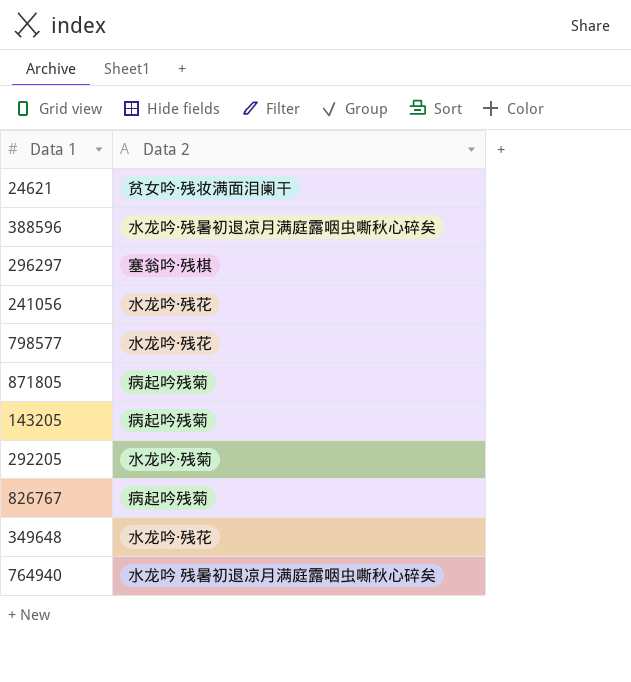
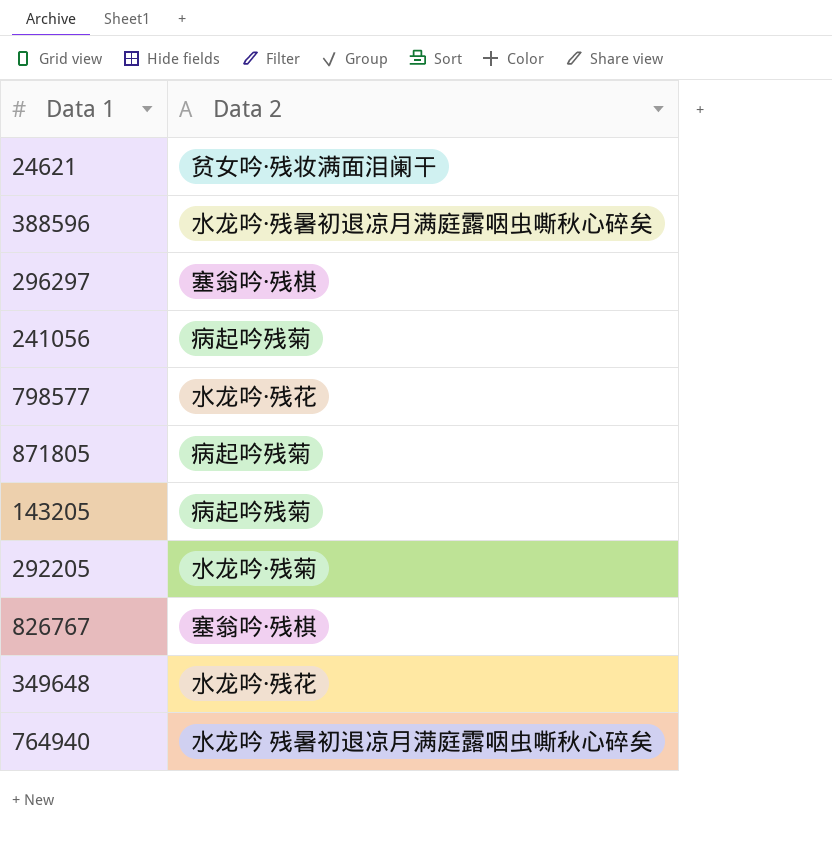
241056 | Data 2: 水龙吟·残花 -> 病起吟残菊
826767 | Data 2: 病起吟残菊 -> 塞翁吟·残棋

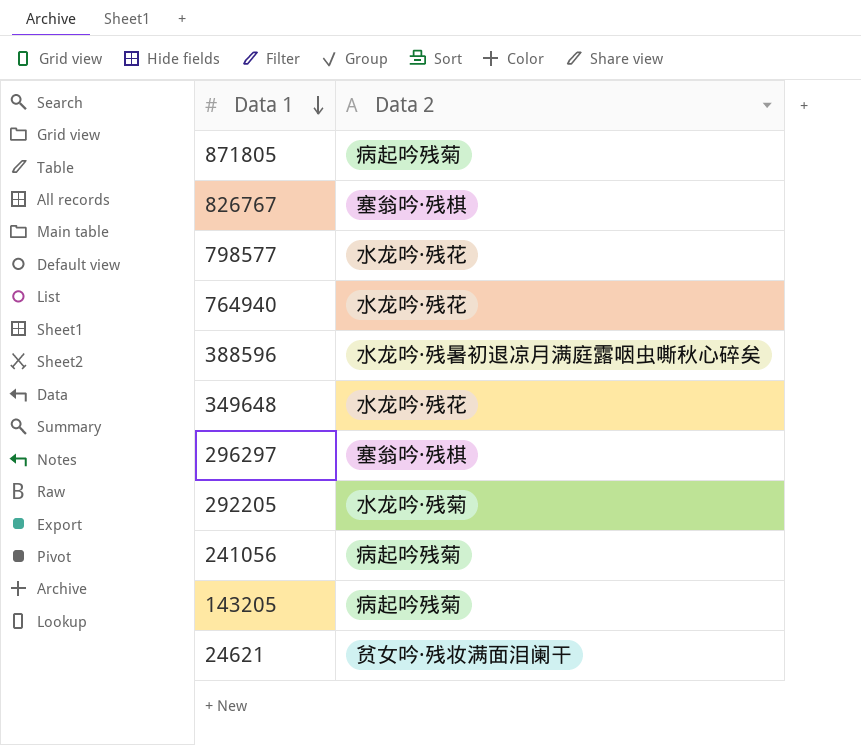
row order: none -> Data 1 descending
764940 | Data 2: 水龙吟 残暑初退凉月满庭露咽虫嘶秋心碎矣 -> 水龙吟·残花

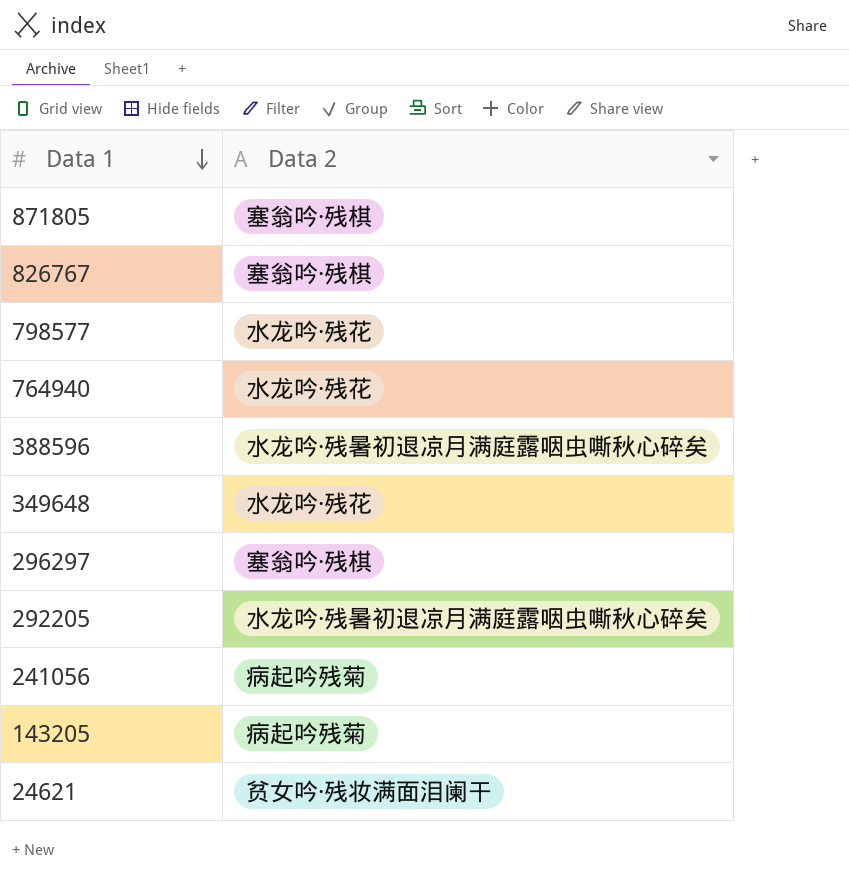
871805 | Data 2: 病起吟残菊 -> 塞翁吟·残棋
292205 | Data 2: 水龙吟·残菊 -> 水龙吟·残暑初退凉月满庭露咽虫嘶秋心碎矣

